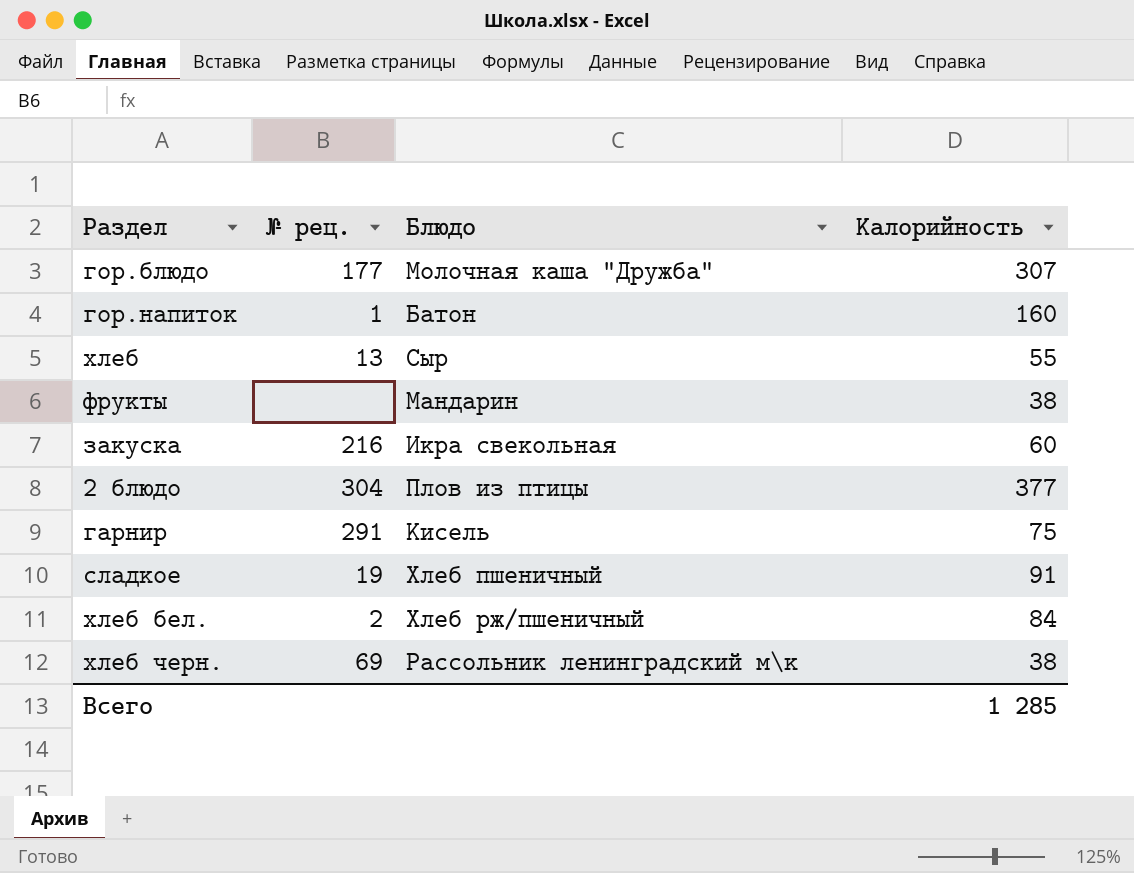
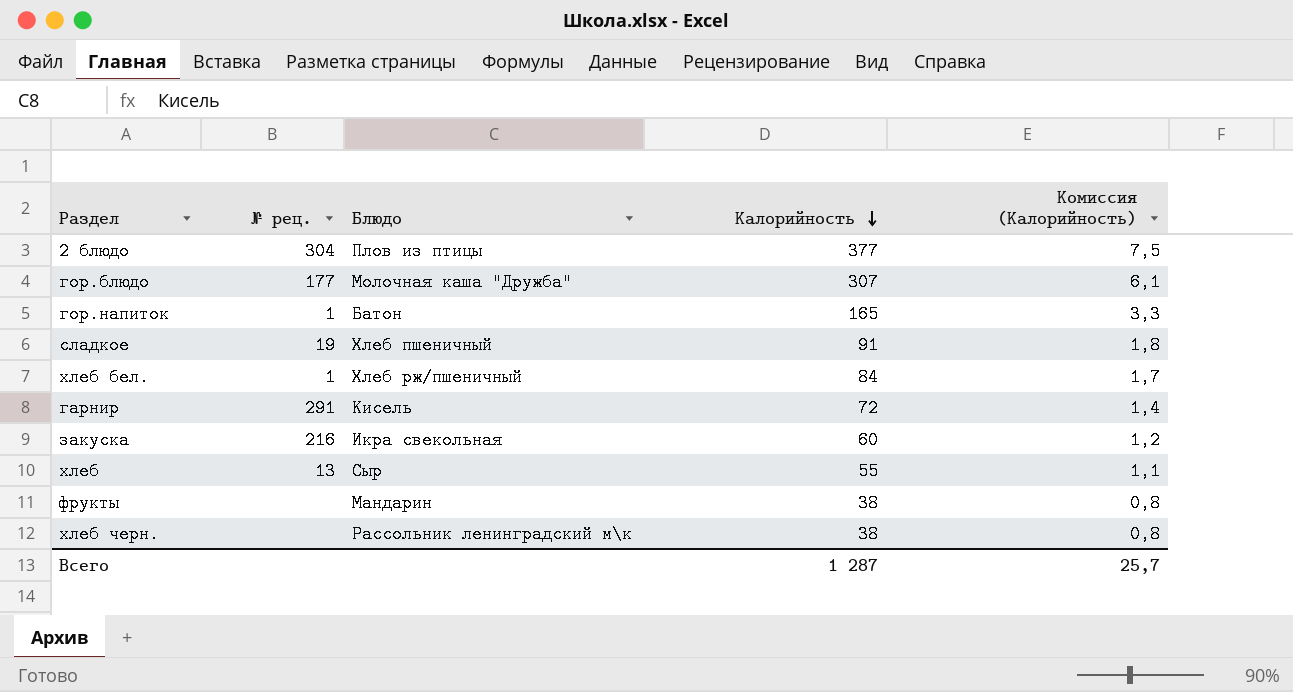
row order: none -> Калорийность descending
column Комиссия (Калорийность) | formula: none -> [Калорийность] * 0,02
гор.напиток | Калорийность: 160 -> 165
хлеб бел. | № рец.: 2 -> 1
гарнир | Калорийность: 75 -> 72
хлеб черн. | № рец.: 69 -> none
Всего | Калорийность: 1 285 -> 1 287

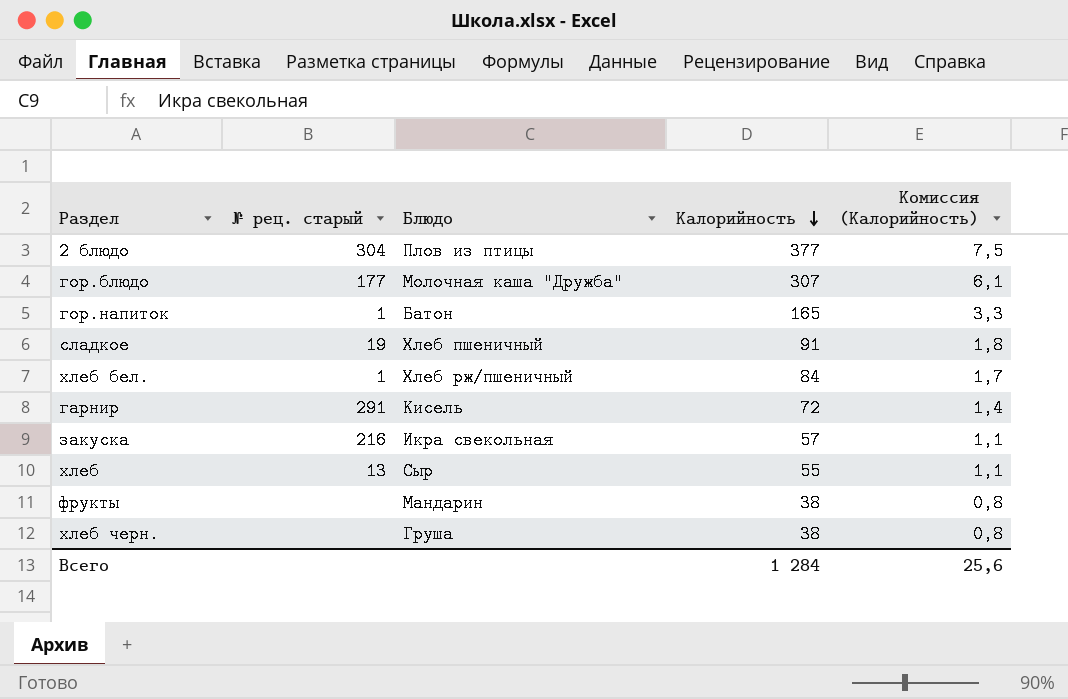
column name: № рец. -> № рец. старый
закуска | Калорийность: 60 -> 57
закуска | Комиссия (Калорийность): 1,2 -> 1,1
хлеб черн. | Блюдо: Рассольник ленинградский м\к -> Груша
Всего | Калорийность: 1 287 -> 1 284
Всего | Комиссия (Калорийность): 25,7 -> 25,6

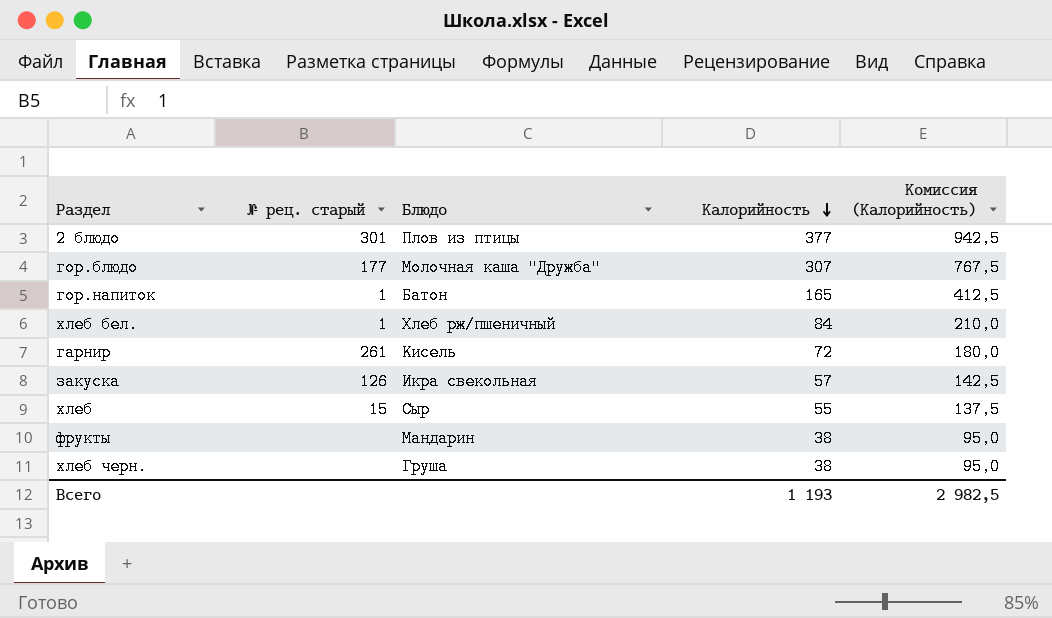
column Комиссия (Калорийность) | formula: [Калорийность] * 0,02 -> [Калорийность] * 2,5
row сладкое: 19 | Хлеб пшеничный | 91 | 1,8 -> none
2 блюдо | № рец. старый: 304 -> 301
гарнир | № рец. старый: 291 -> 261
закуска | № рец. старый: 216 -> 126
хлеб | № рец. старый: 13 -> 15
Всего | Калорийность: 1 284 -> 1 193
Всего | Комиссия (Калорийность): 25,6 -> 2 982,5

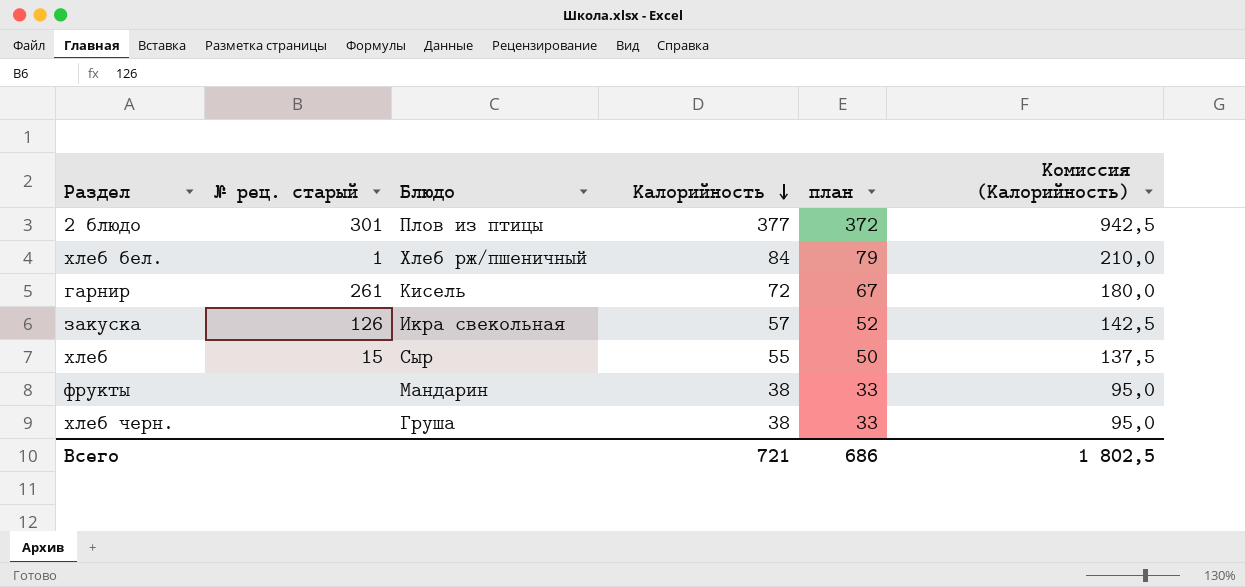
column план | formula: none -> [Калорийность] - 5
row гор.блюдо: 177 | Молочная каша "Дружба" | 307 | 767,5 -> none
row гор.напиток: 1 | Батон | 165 | 412,5 -> none
Всего | Калорийность: 1 193 -> 721
Всего | Комиссия (Калорийность): 2 982,5 -> 1 802,5

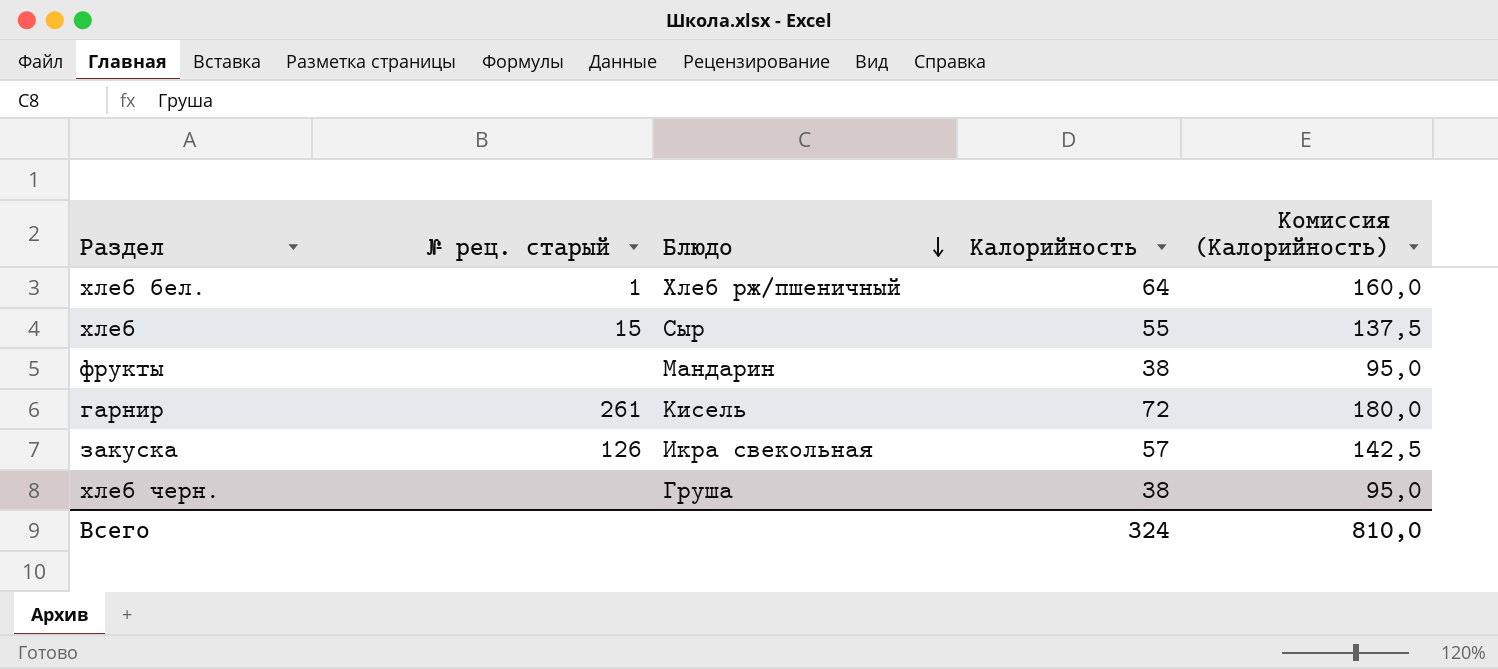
row order: Калорийность descending -> Блюдо descending
column план | formula: [Калорийность] - 5 -> none
row 2 блюдо: 301 | Плов из птицы | 377 | 372 | 942,5 -> none
хлеб бел. | Калорийность: 84 -> 64
хлеб бел. | Комиссия (Калорийность): 210,0 -> 160,0
Всего | Калорийность: 721 -> 324
Всего | Комиссия (Калорийность): 1 802,5 -> 810,0

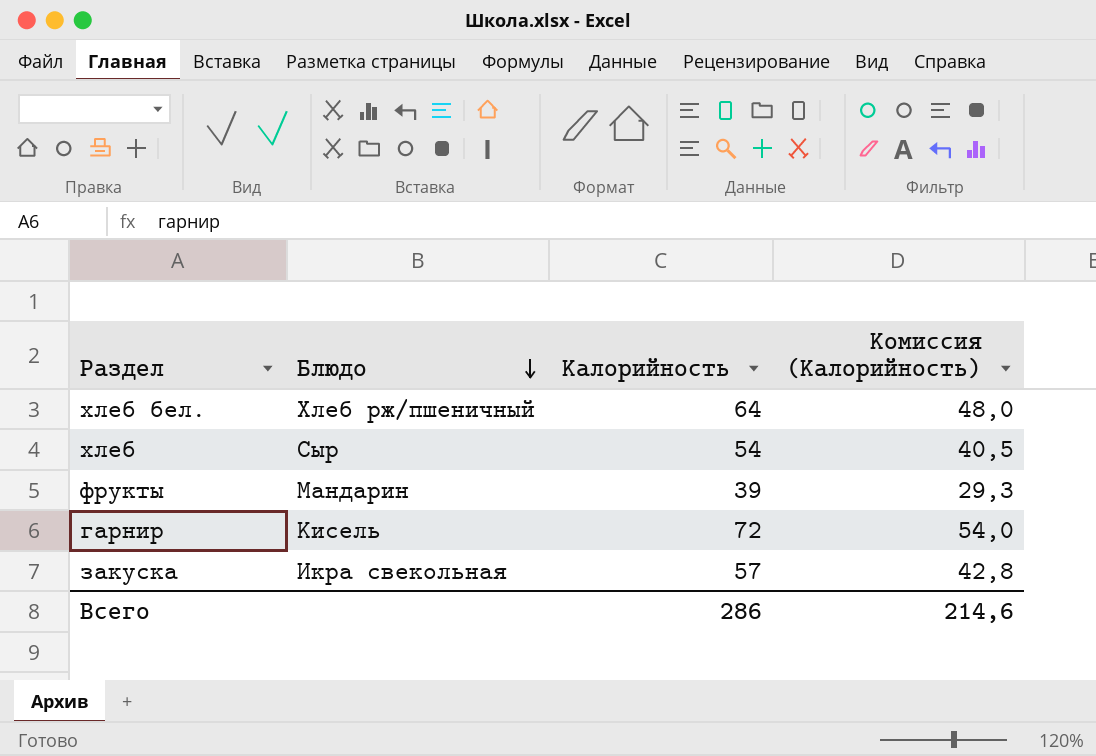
column № рец. старый | position: 2 -> none
column Комиссия (Калорийность) | formula: [Калорийность] * 2,5 -> [Калорийность] * 0,75
row хлеб черн.: none | Груша | 38 | 95,0 -> none
хлеб | Калорийность: 55 -> 54
фрукты | Калорийность: 38 -> 39
Всего | Калорийность: 324 -> 286
Всего | Комиссия (Калорийность): 810,0 -> 214,6

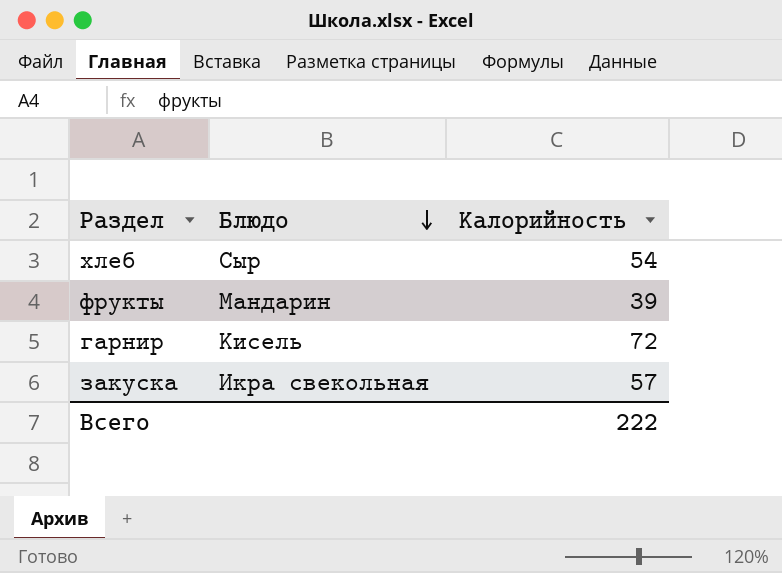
column Комиссия (Калорийность) | formula: [Калорийность] * 0,75 -> none
row хлеб бел.: Хлеб рж/пшеничный | 64 | 48,0 -> none
Всего | Калорийность: 286 -> 222

